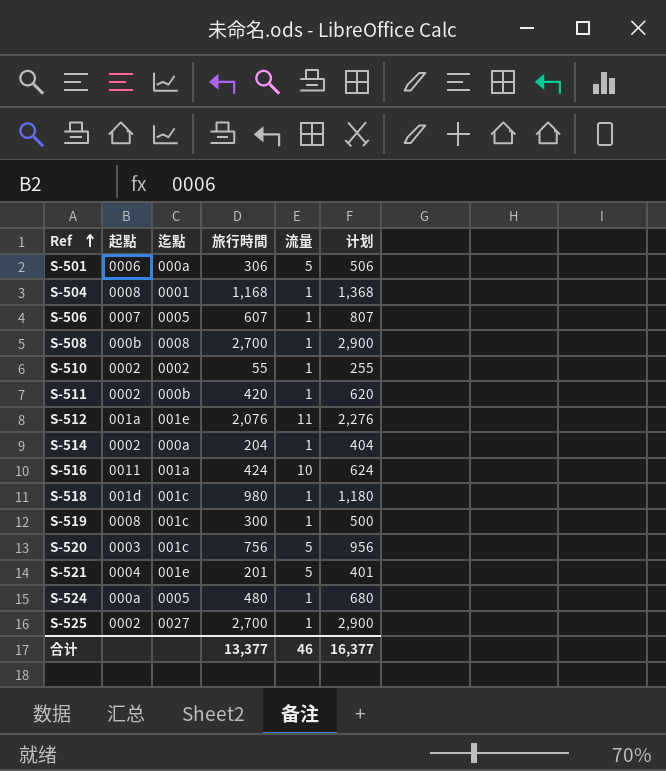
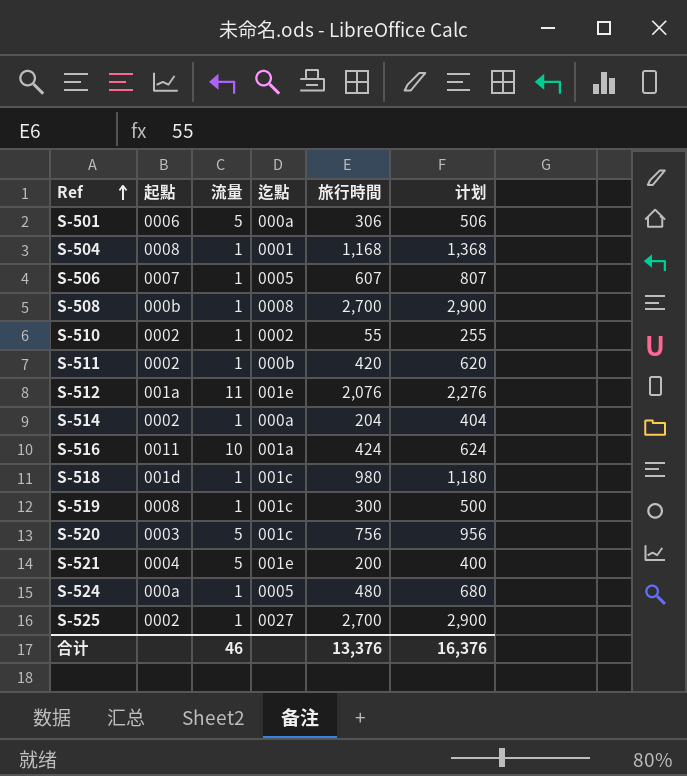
column 流量 | position: 5 -> 3
S-521 | 旅行時間: 201 -> 200
S-521 | 计划: 401 -> 400
合计 | 旅行時間: 13,377 -> 13,376
合计 | 计划: 16,377 -> 16,376

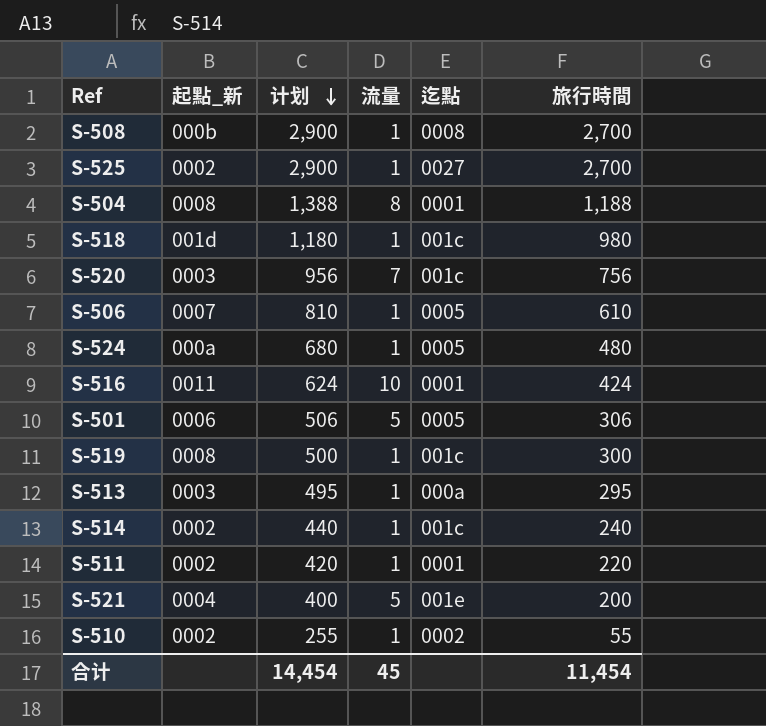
row order: Ref ascending -> 计划 descending
column name: 起點 -> 起點_新
column 计划 | position: 6 -> 3
row S-512: 001a | 11 | 001e | 2,076 | 2,276 -> none
S-504 | 计划: 1,368 -> 1,388
S-504 | 流量: 1 -> 8
S-504 | 旅行時間: 1,168 -> 1,188
S-520 | 流量: 5 -> 7
S-506 | 计划: 807 -> 810
S-506 | 旅行時間: 607 -> 610
S-516 | 迄點: 001a -> 0001
S-501 | 迄點: 000a -> 0005
row S-513: none -> 0003 | 495 | 1 | 000a | 295
S-514 | 计划: 404 -> 440
S-514 | 迄點: 000a -> 001c
S-514 | 旅行時間: 204 -> 240
S-511 | 计划: 620 -> 420
S-511 | 迄點: 000b -> 0001
S-511 | 旅行時間: 420 -> 220
合计 | 计划: 16,376 -> 14,454
合计 | 流量: 46 -> 45
合计 | 旅行時間: 13,376 -> 11,454

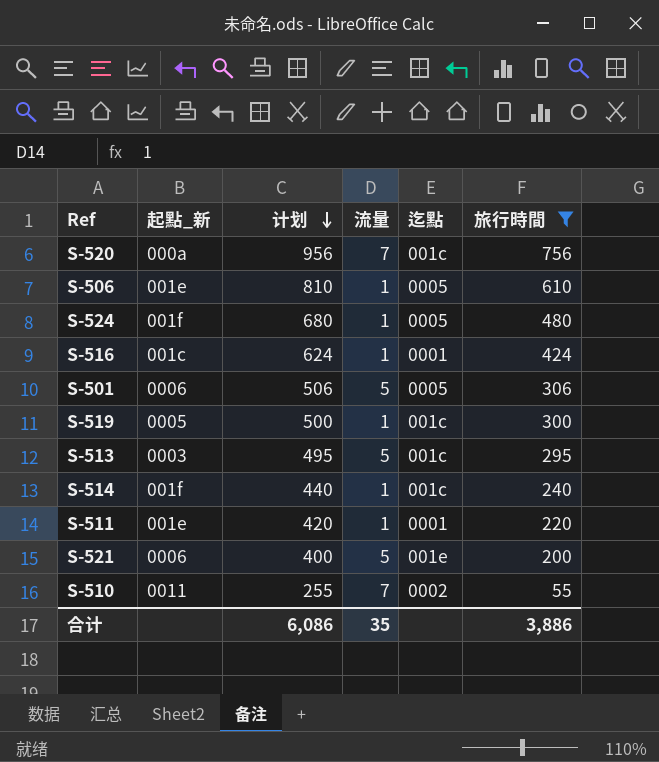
filter: none -> 旅行時間 <= 756
S-520 | 起點_新: 0003 -> 000a
S-506 | 起點_新: 0007 -> 001e
S-524 | 起點_新: 000a -> 001f
S-516 | 起點_新: 0011 -> 001c
S-516 | 流量: 10 -> 1
S-519 | 起點_新: 0008 -> 0005
S-513 | 流量: 1 -> 5
S-513 | 迄點: 000a -> 001c
S-514 | 起點_新: 0002 -> 001f
S-511 | 起點_新: 0002 -> 001e
S-521 | 起點_新: 0004 -> 0006
S-510 | 起點_新: 0002 -> 0011
S-510 | 流量: 1 -> 7
合计 | 计划: 14,454 -> 6,086
合计 | 流量: 45 -> 35
合计 | 旅行時間: 11,454 -> 3,886

